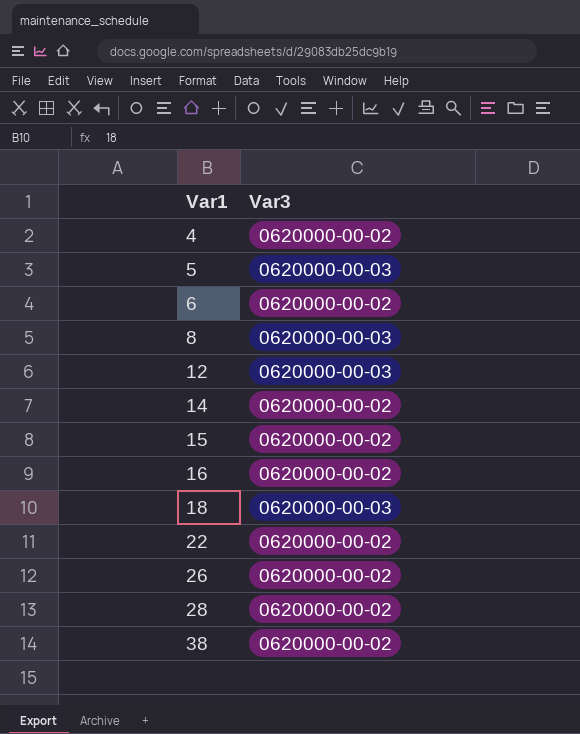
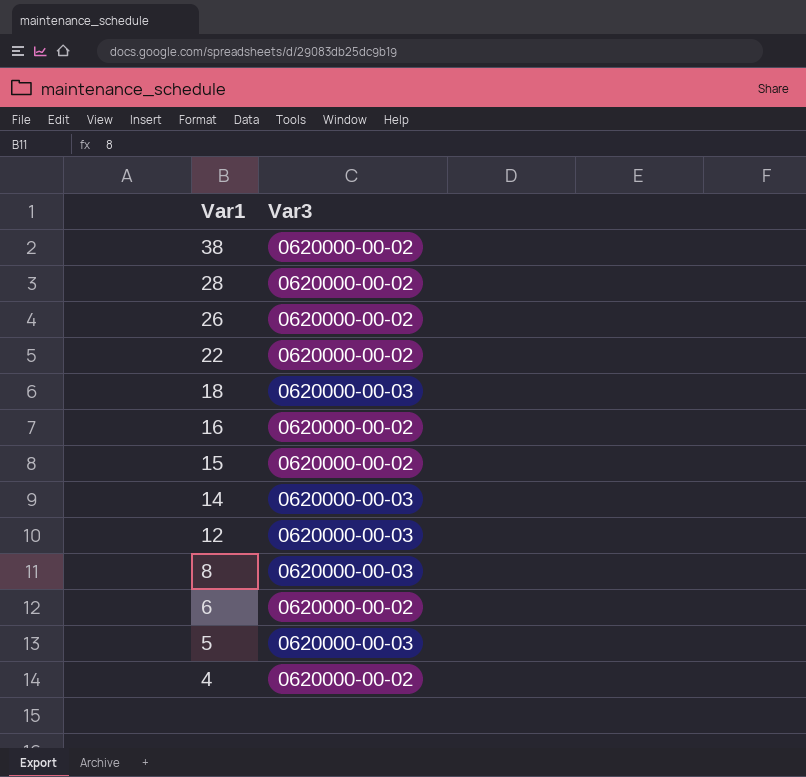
row order: Var1 ascending -> Var1 descending
14 | Var3: 0620000-00-02 -> 0620000-00-03

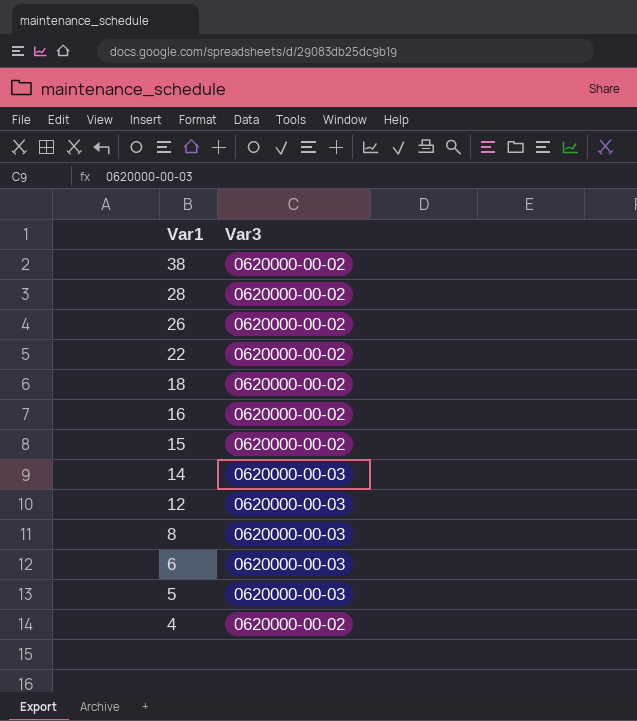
18 | Var3: 0620000-00-03 -> 0620000-00-02
6 | Var3: 0620000-00-02 -> 0620000-00-03

